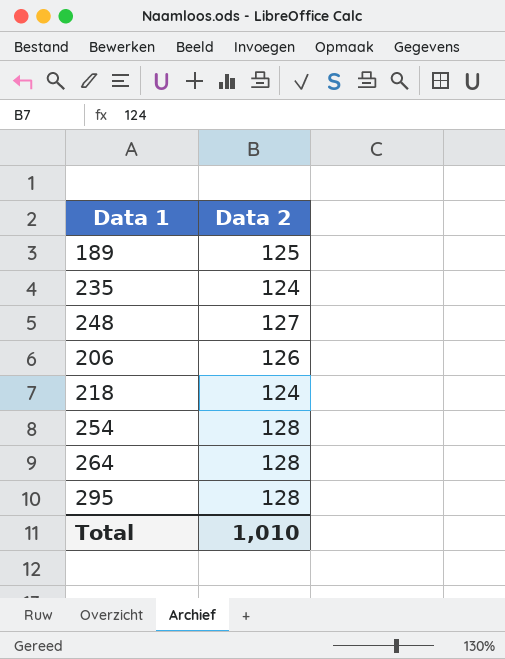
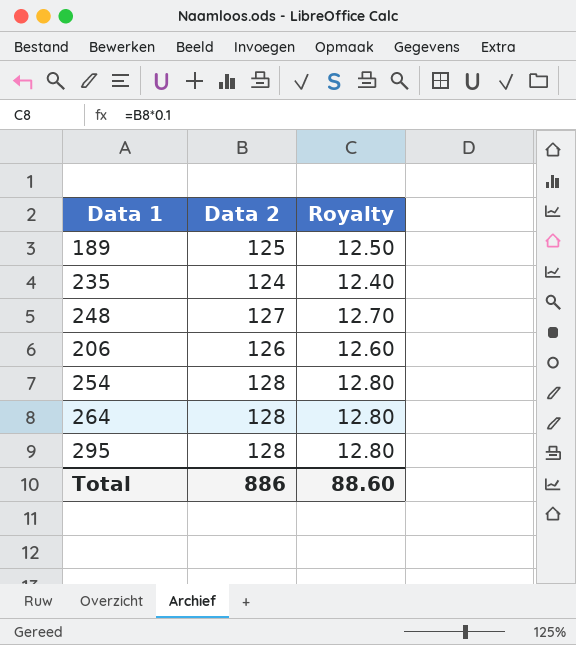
column Royalty | formula: none -> [Data 2] * 0.1
row 218: 124 -> none
Total | Data 2: 1,010 -> 886

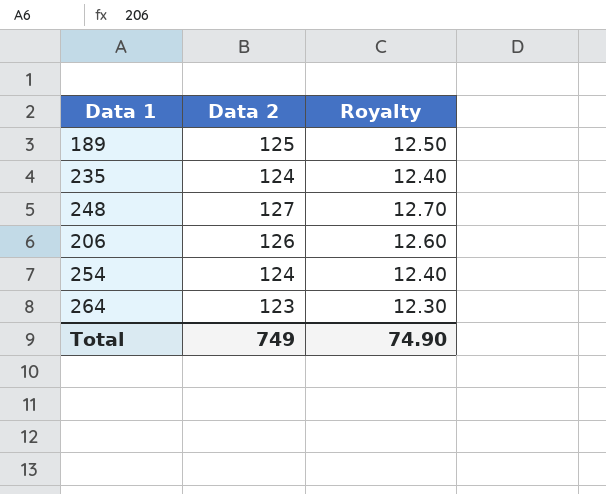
row 295: 128 | 12.80 -> none
254 | Data 2: 128 -> 124
254 | Royalty: 12.80 -> 12.40
264 | Data 2: 128 -> 123
264 | Royalty: 12.80 -> 12.30
Total | Data 2: 886 -> 749
Total | Royalty: 88.60 -> 74.90

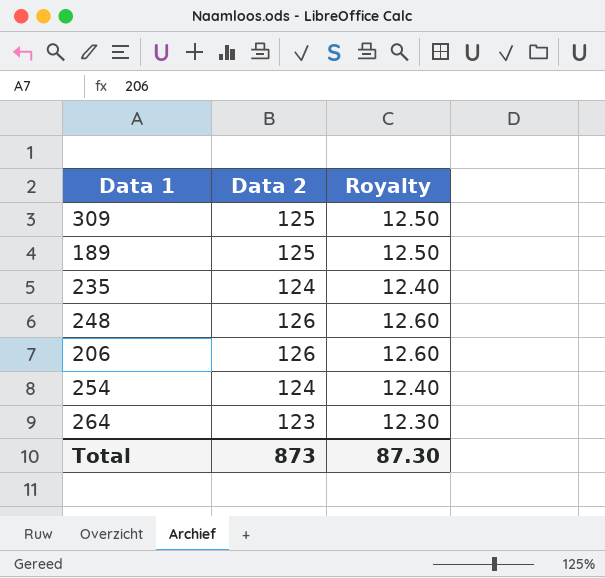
row 309: none -> 125 | 12.50
248 | Data 2: 127 -> 126
248 | Royalty: 12.70 -> 12.60
Total | Data 2: 749 -> 873
Total | Royalty: 74.90 -> 87.30

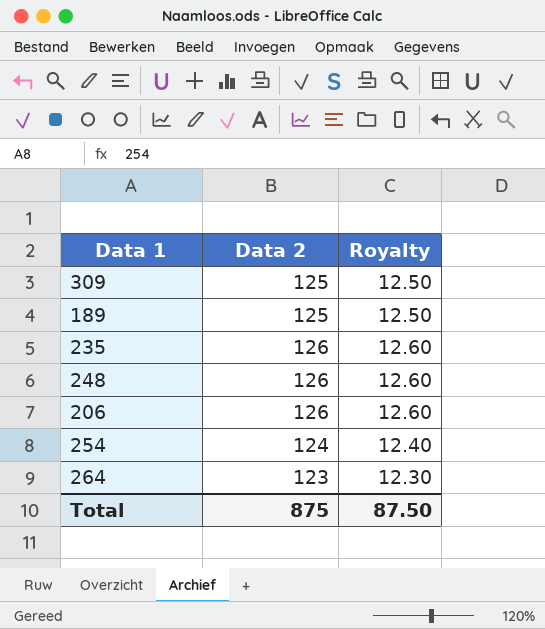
235 | Data 2: 124 -> 126
235 | Royalty: 12.40 -> 12.60
Total | Data 2: 873 -> 875
Total | Royalty: 87.30 -> 87.50

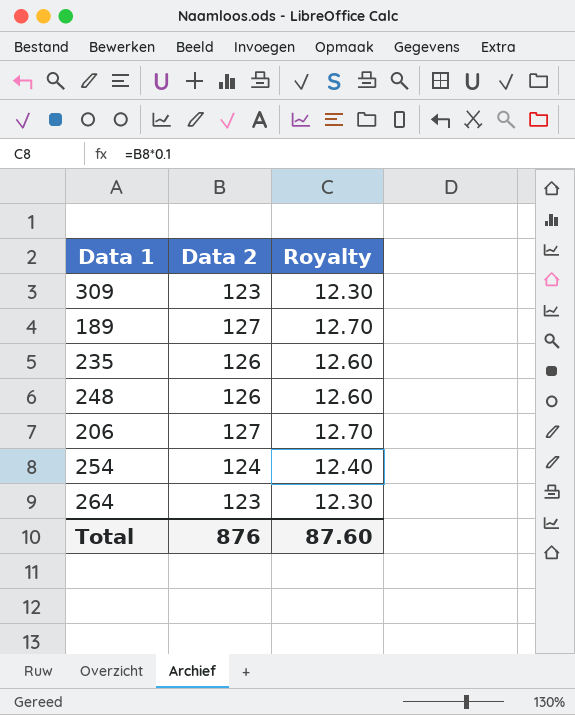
309 | Data 2: 125 -> 123
309 | Royalty: 12.50 -> 12.30
189 | Data 2: 125 -> 127
189 | Royalty: 12.50 -> 12.70
206 | Data 2: 126 -> 127
206 | Royalty: 12.60 -> 12.70
Total | Data 2: 875 -> 876
Total | Royalty: 87.50 -> 87.60

